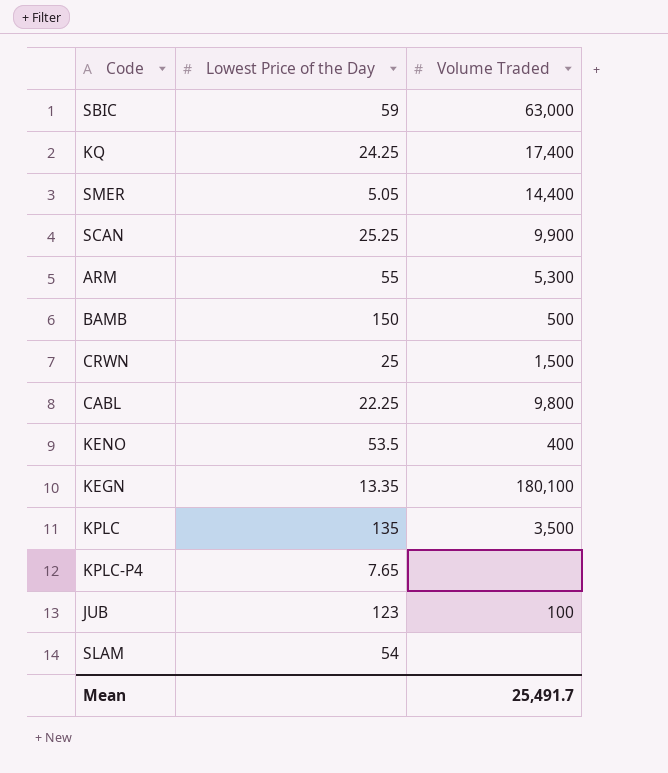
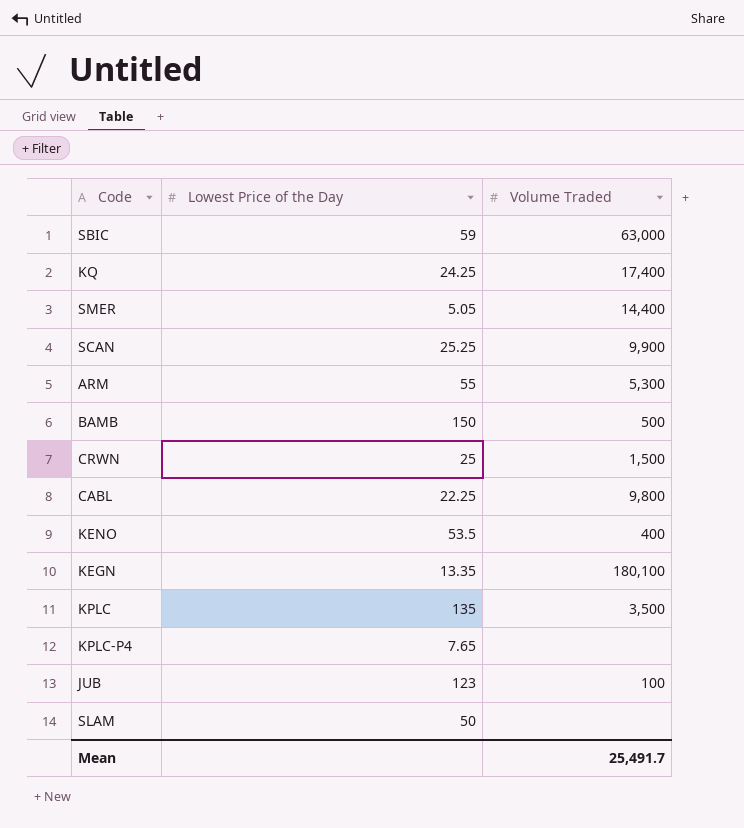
SLAM | Lowest Price of the Day: 54 -> 50

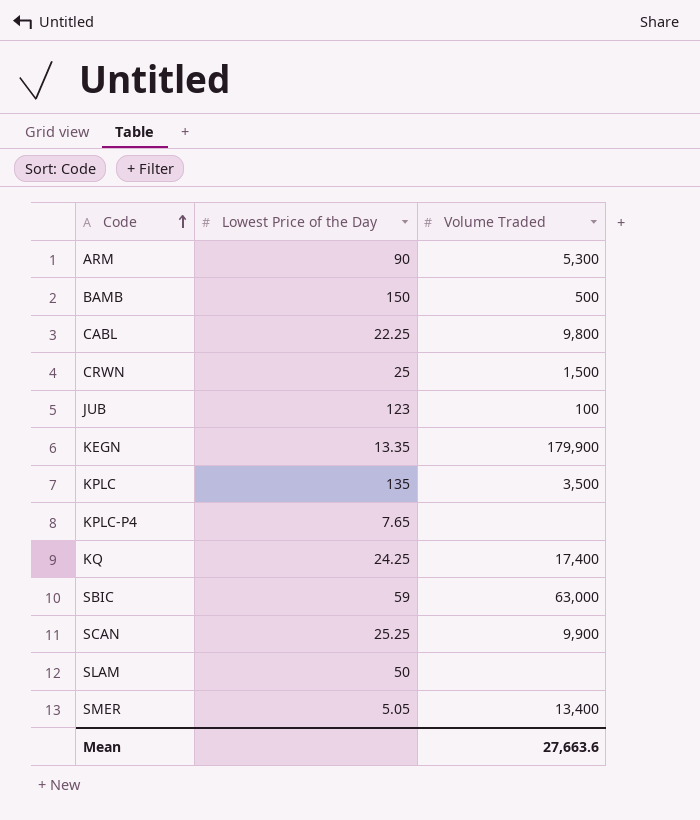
row order: none -> Code ascending
row KENO: 53.5 | 400 -> none
ARM | Lowest Price of the Day: 55 -> 90
KEGN | Volume Traded: 180,100 -> 179,900
SMER | Volume Traded: 14,400 -> 13,400
Mean | Volume Traded: 25,491.7 -> 27,663.6

